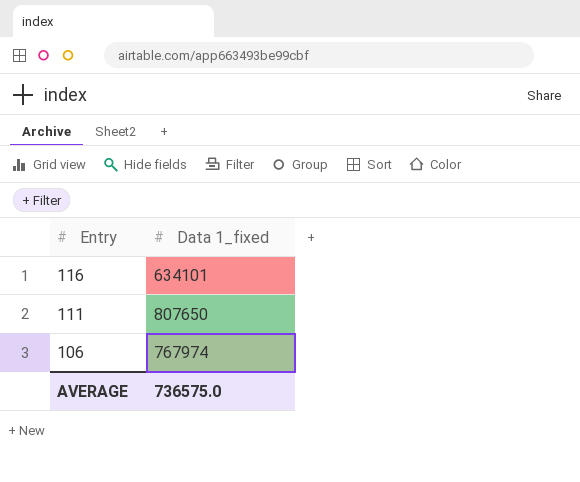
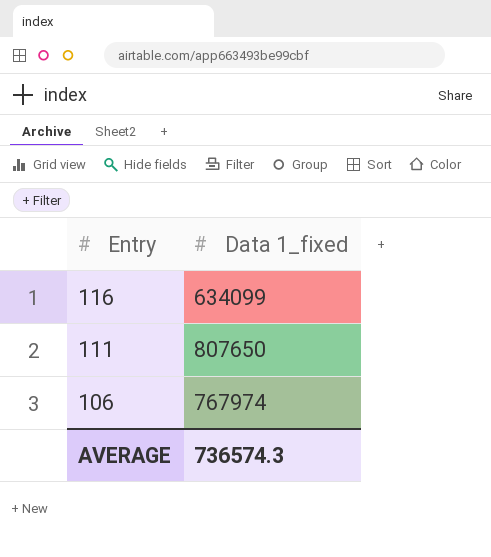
116 | Data 1_fixed: 634101 -> 634099
AVERAGE | Data 1_fixed: 736575.0 -> 736574.3

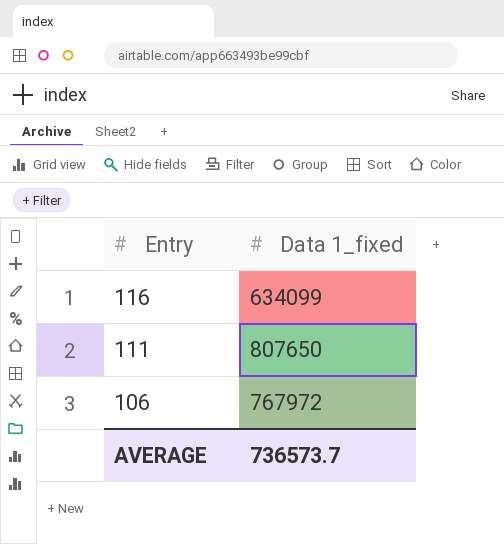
106 | Data 1_fixed: 767974 -> 767972
AVERAGE | Data 1_fixed: 736574.3 -> 736573.7

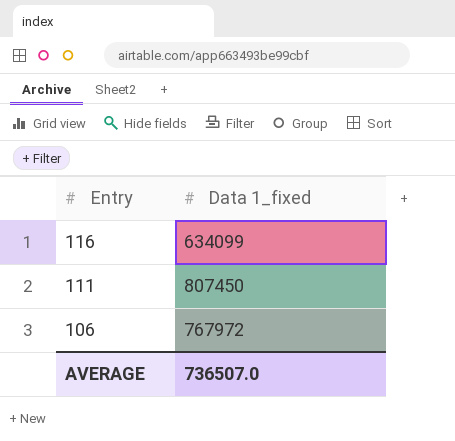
111 | Data 1_fixed: 807650 -> 807450
AVERAGE | Data 1_fixed: 736573.7 -> 736507.0

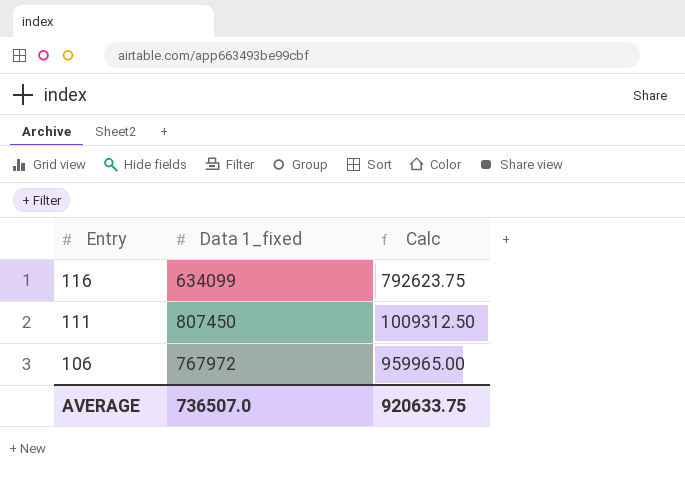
column Calc | formula: none -> [Data 1_fixed] * 1.25

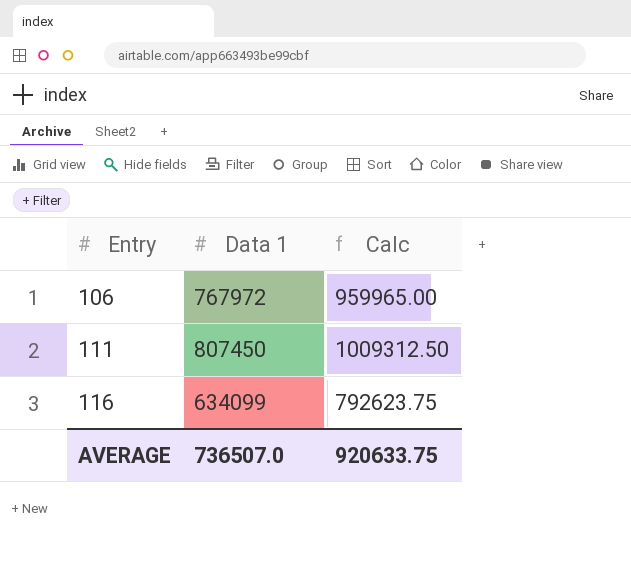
row order: Entry descending -> Entry ascending
column name: Data 1_fixed -> Data 1

